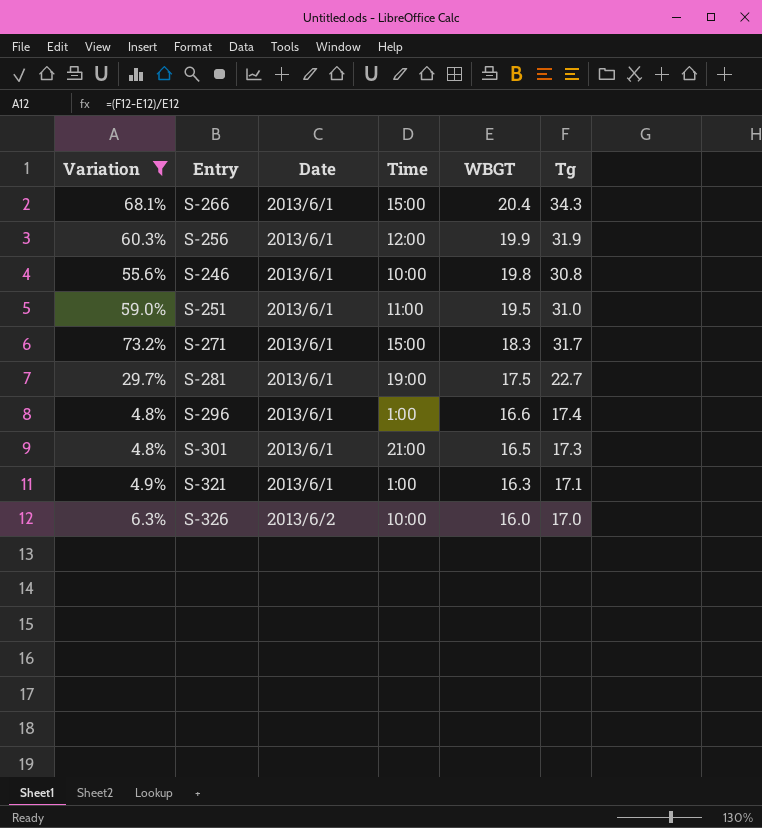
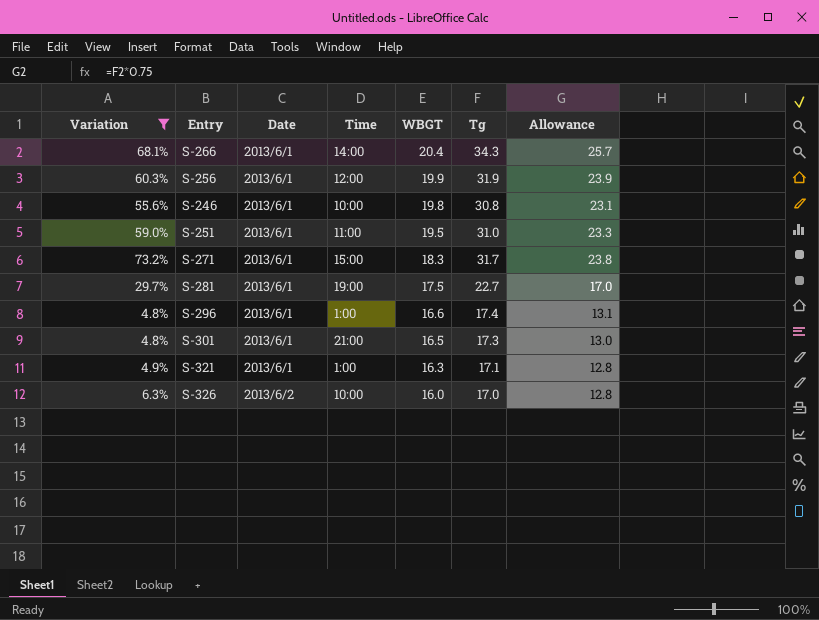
column Allowance | formula: none -> [Tg] * 0.75
S-266 | Time: 15:00 -> 14:00

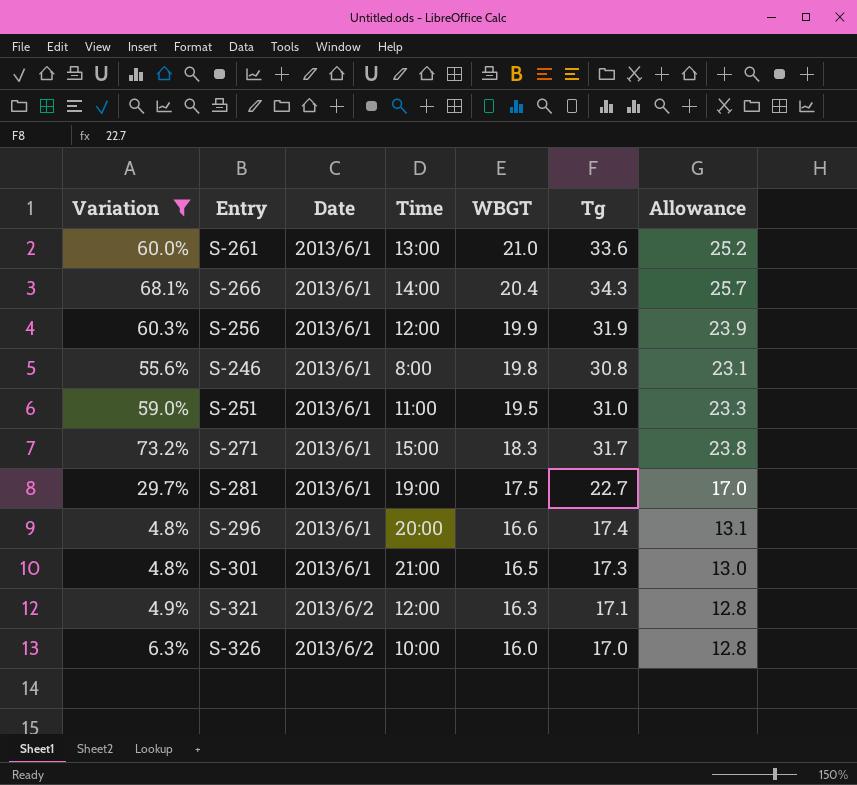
row S-261: none -> 60.0% | 2013/6/1 | 13:00 | 21.0 | 33.6 | 25.2
S-246 | Time: 10:00 -> 8:00
S-296 | Time: 1:00 -> 20:00
S-321 | Date: 2013/6/1 -> 2013/6/2
S-321 | Time: 1:00 -> 12:00

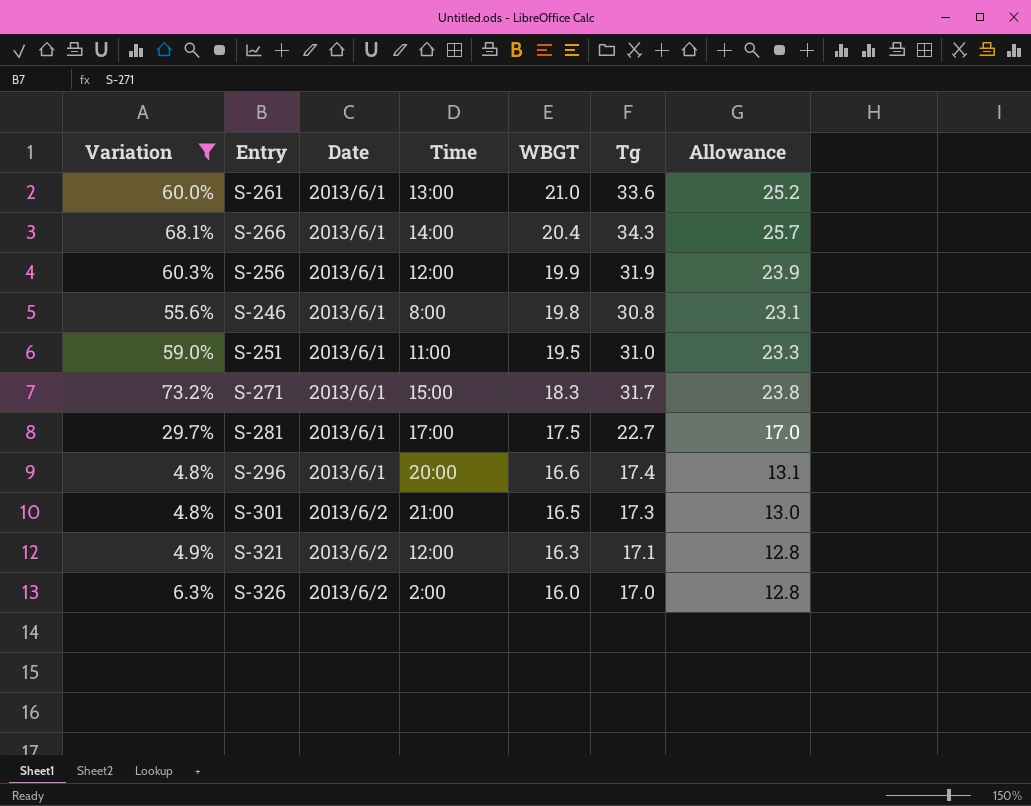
S-281 | Time: 19:00 -> 17:00
S-301 | Date: 2013/6/1 -> 2013/6/2
S-326 | Time: 10:00 -> 2:00

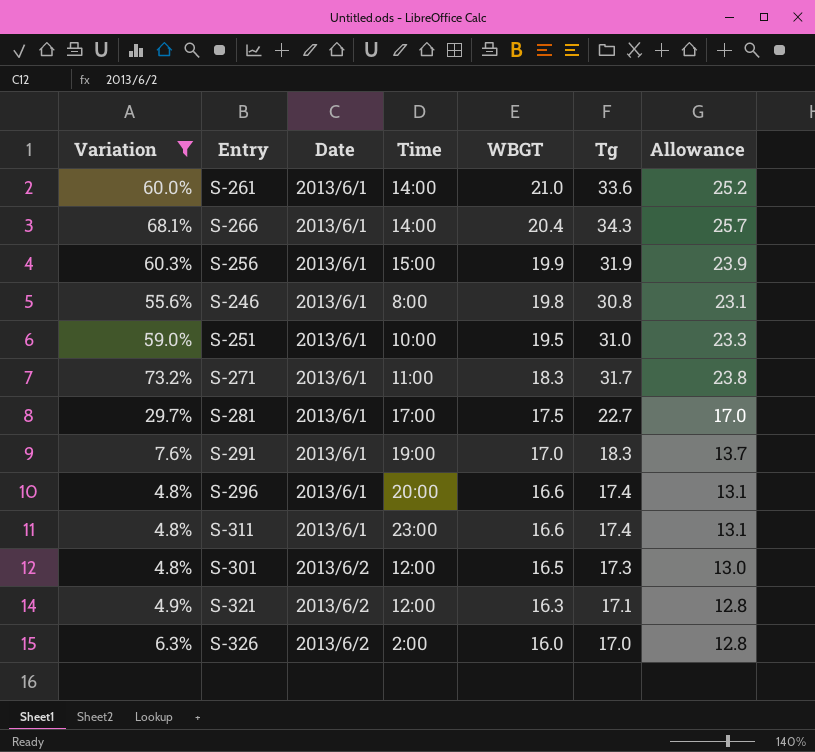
S-261 | Time: 13:00 -> 14:00
S-256 | Time: 12:00 -> 15:00
S-251 | Time: 11:00 -> 10:00
S-271 | Time: 15:00 -> 11:00
row S-291: none -> 7.6% | 2013/6/1 | 19:00 | 17.0 | 18.3 | 13.7
row S-311: none -> 4.8% | 2013/6/1 | 23:00 | 16.6 | 17.4 | 13.1
S-301 | Time: 21:00 -> 12:00

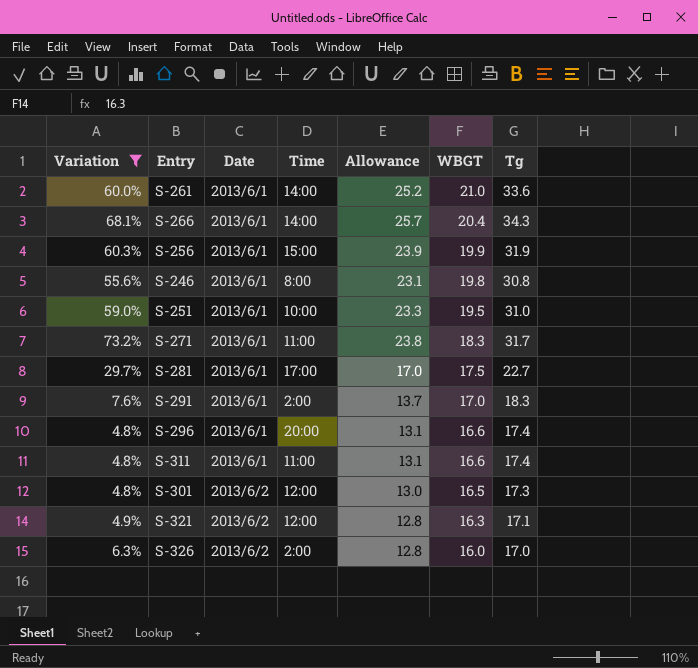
column Allowance | position: 7 -> 5
S-291 | Time: 19:00 -> 2:00
S-311 | Time: 23:00 -> 11:00

